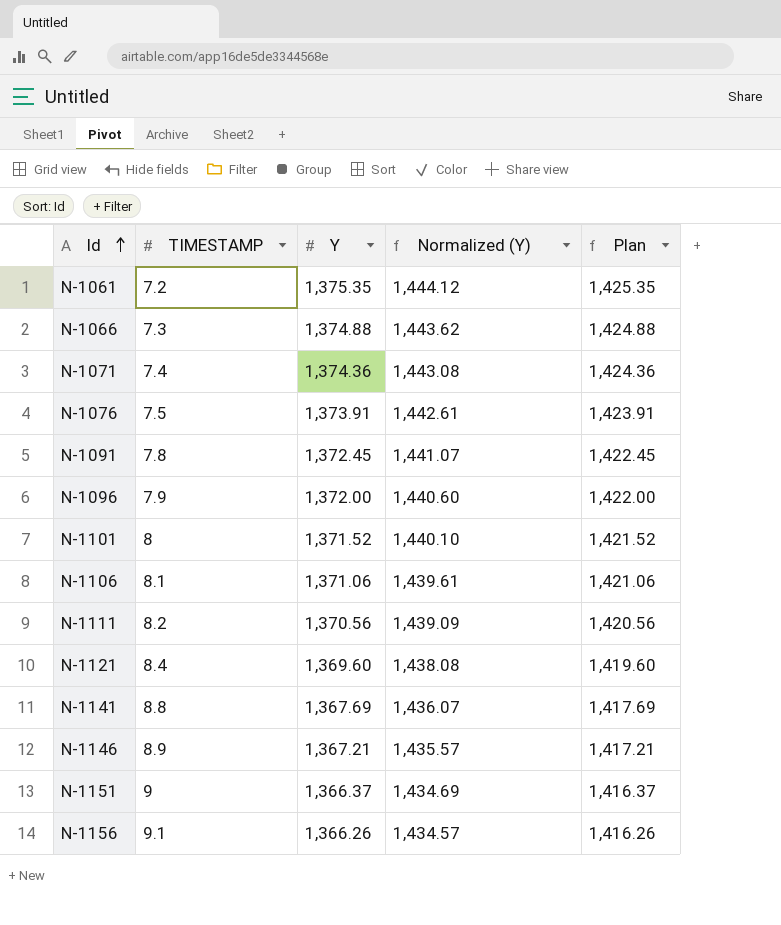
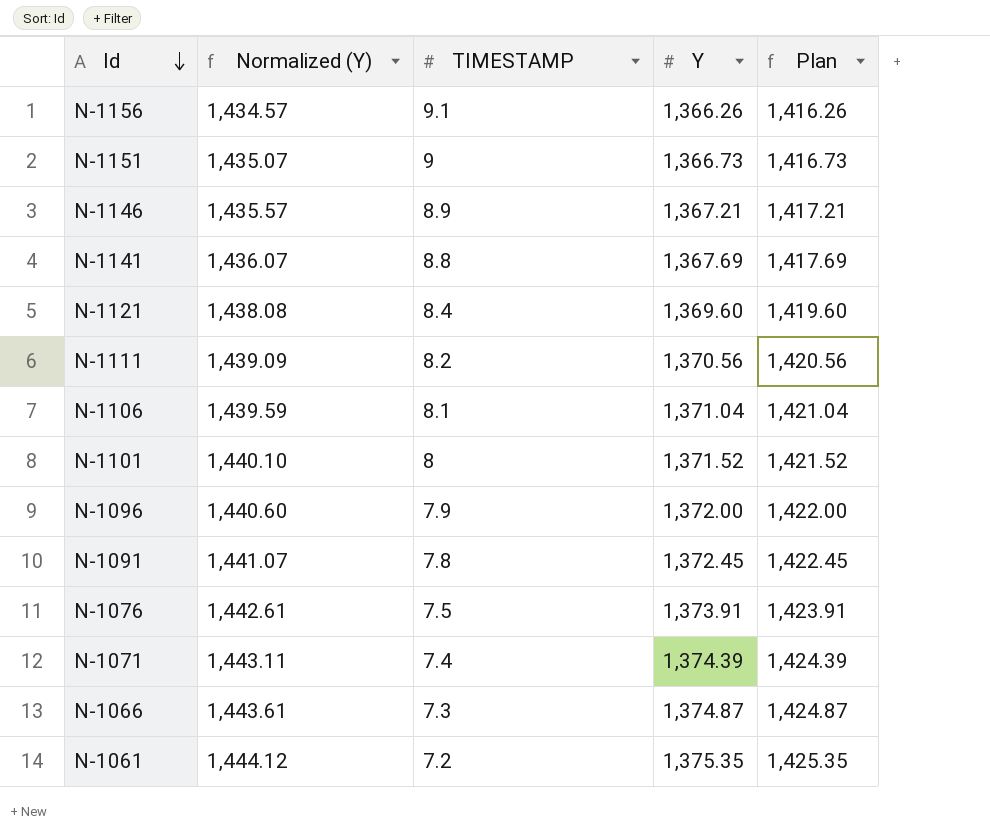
row order: Id ascending -> Id descending
column Normalized (Y) | position: 4 -> 2
N-1151 | Normalized (Y): 1,434.69 -> 1,435.07
N-1151 | Y: 1,366.37 -> 1,366.73
N-1151 | Plan: 1,416.37 -> 1,416.73
N-1106 | Normalized (Y): 1,439.61 -> 1,439.59
N-1106 | Y: 1,371.06 -> 1,371.04
N-1106 | Plan: 1,421.06 -> 1,421.04
N-1071 | Normalized (Y): 1,443.08 -> 1,443.11
N-1071 | Y: 1,374.36 -> 1,374.39
N-1071 | Plan: 1,424.36 -> 1,424.39
N-1066 | Normalized (Y): 1,443.62 -> 1,443.61
N-1066 | Y: 1,374.88 -> 1,374.87
N-1066 | Plan: 1,424.88 -> 1,424.87

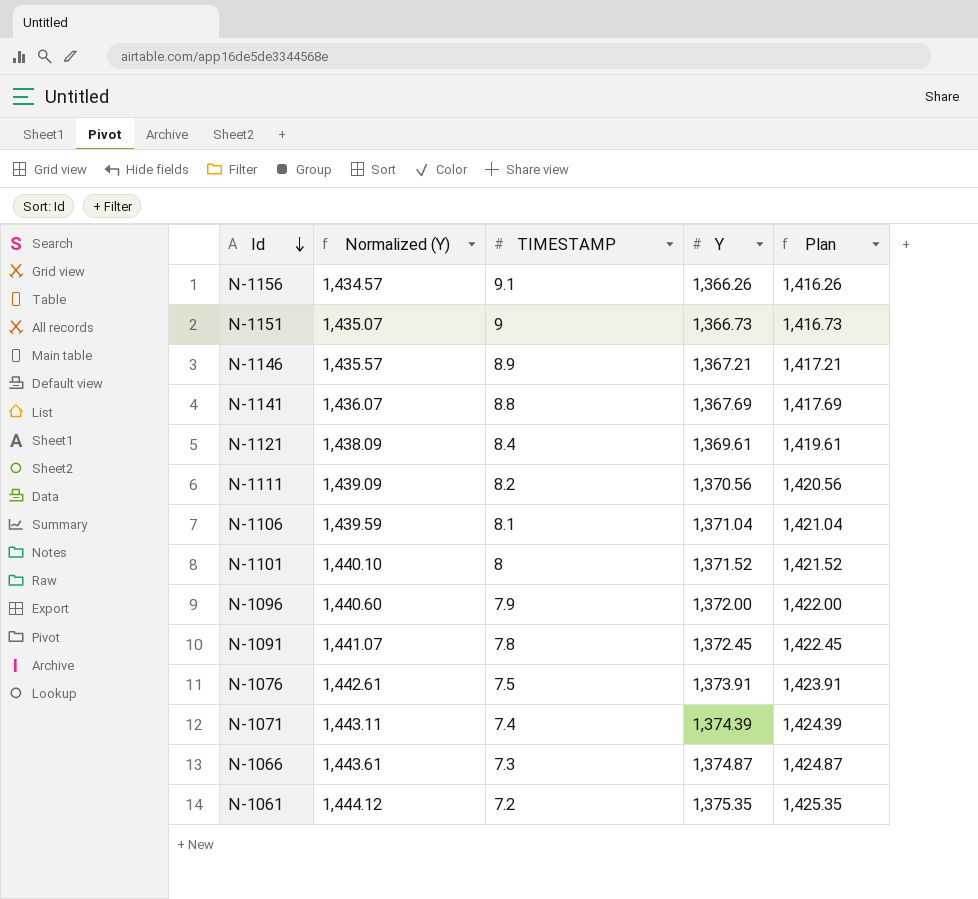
N-1121 | Normalized (Y): 1,438.08 -> 1,438.09
N-1121 | Y: 1,369.60 -> 1,369.61
N-1121 | Plan: 1,419.60 -> 1,419.61

